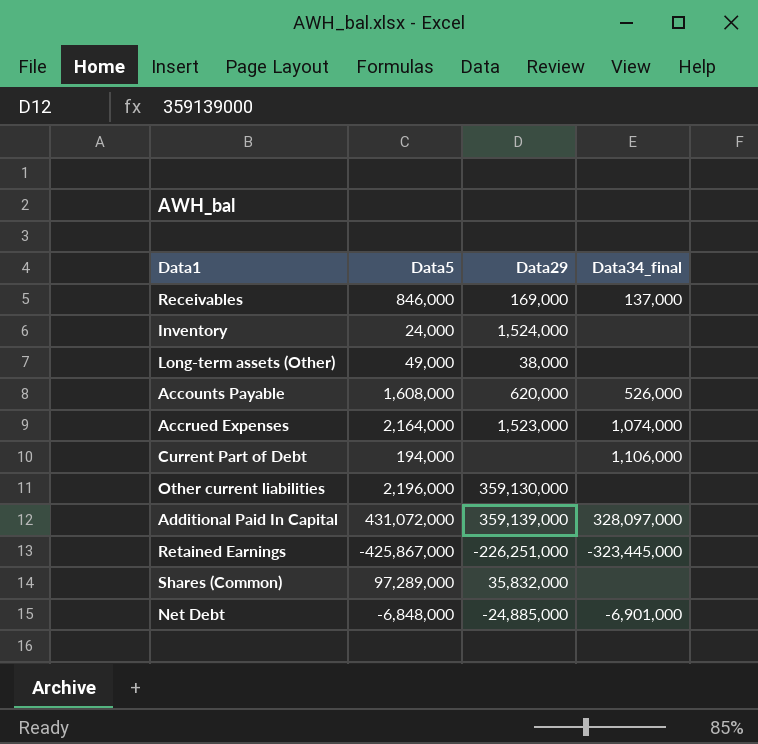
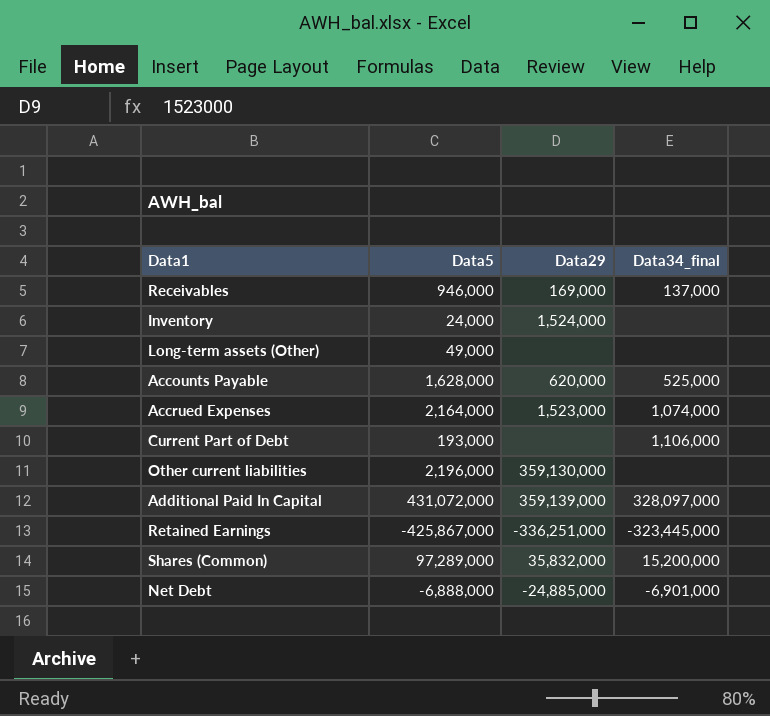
Receivables | Data5: 846,000 -> 946,000
Long-term assets (Other) | Data29: 38,000 -> none
Accounts Payable | Data5: 1,608,000 -> 1,628,000
Accounts Payable | Data34_final: 526,000 -> 525,000
Current Part of Debt | Data5: 194,000 -> 193,000
Retained Earnings | Data29: -226,251,000 -> -336,251,000
Shares (Common) | Data34_final: none -> 15,200,000
Net Debt | Data5: -6,848,000 -> -6,888,000

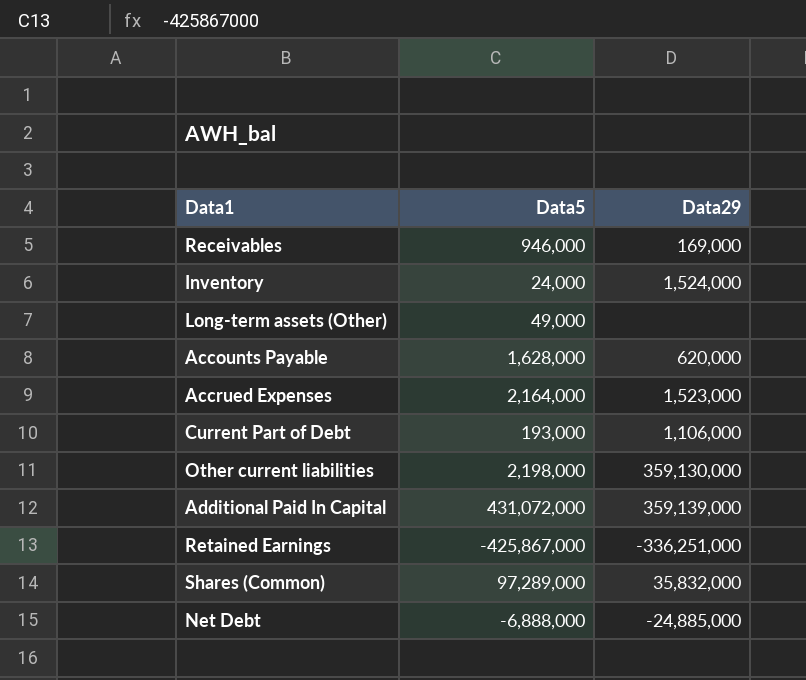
column Data34_final | position: 4 -> none
Current Part of Debt | Data29: none -> 1,106,000
Other current liabilities | Data5: 2,196,000 -> 2,198,000

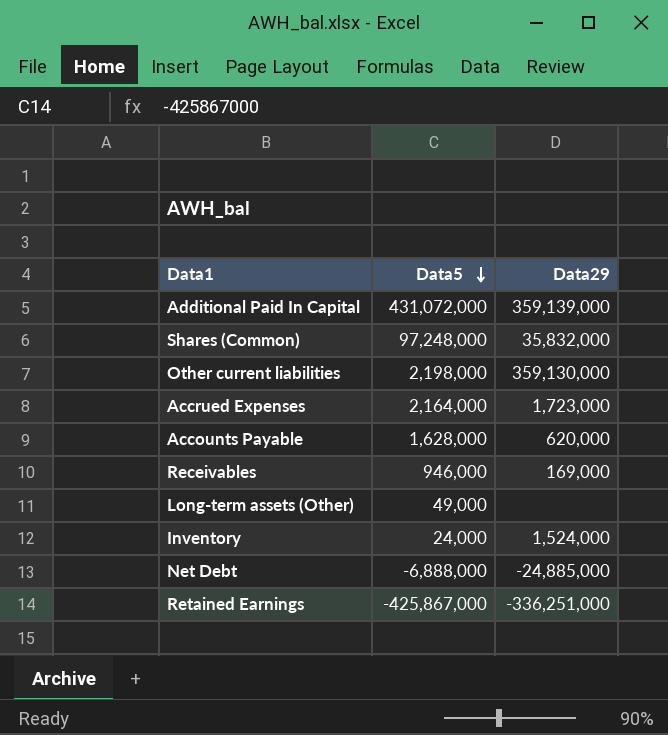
row order: none -> Data5 descending
row Current Part of Debt: 193,000 | 1,106,000 -> none
Shares (Common) | Data5: 97,289,000 -> 97,248,000
Accrued Expenses | Data29: 1,523,000 -> 1,723,000

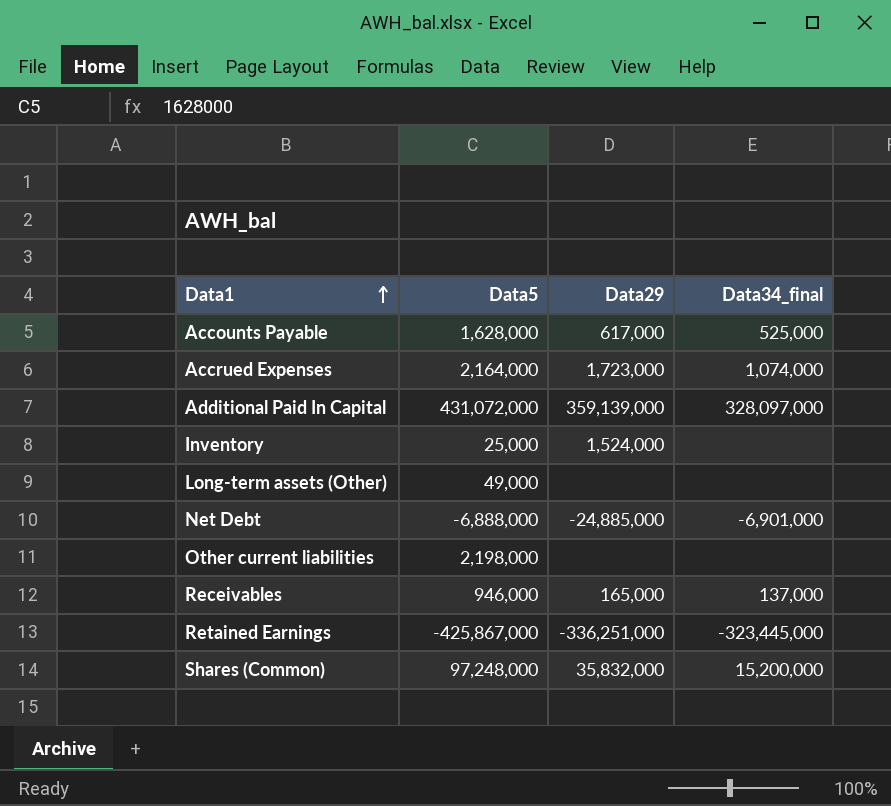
row order: Data5 descending -> Data1 ascending
column Data34_final | position: none -> 4
Accounts Payable | Data29: 620,000 -> 617,000
Inventory | Data5: 24,000 -> 25,000
Other current liabilities | Data29: 359,130,000 -> none
Receivables | Data29: 169,000 -> 165,000

